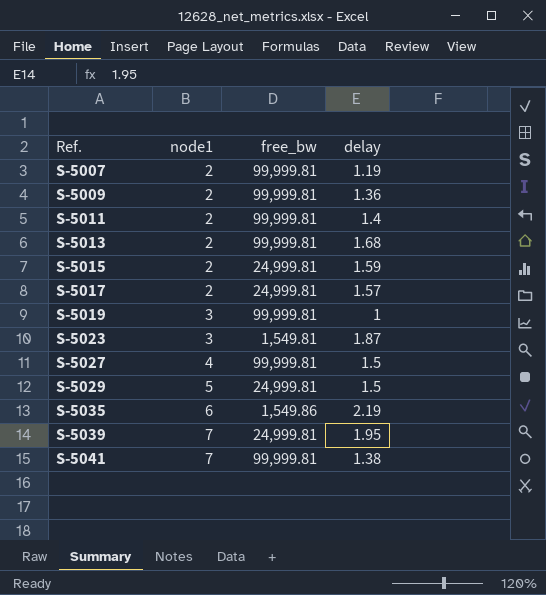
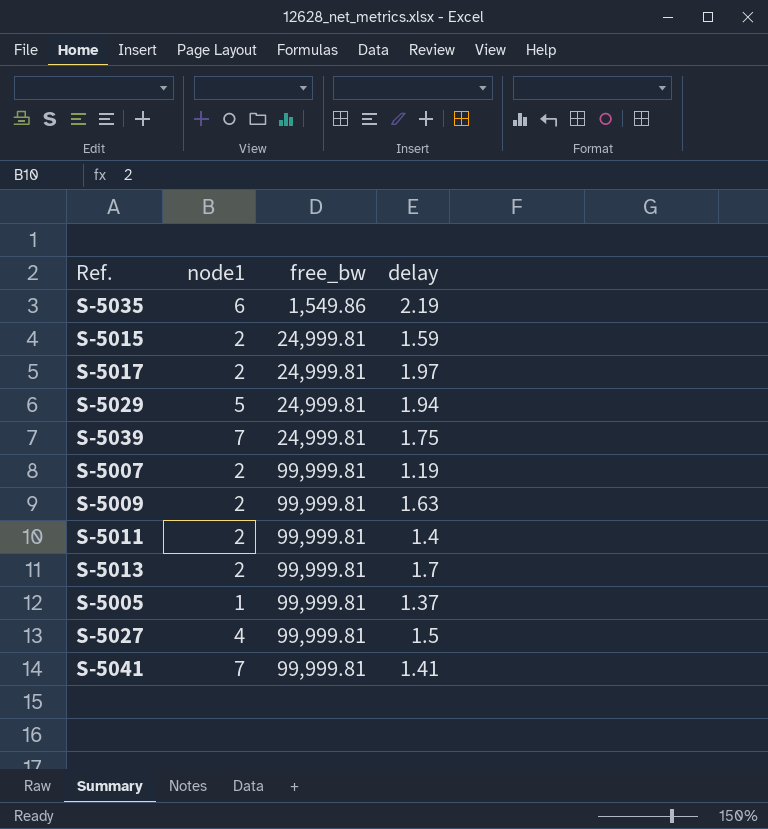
row order: Ref. ascending -> free_bw ascending
row S-5019: 3 | 99,999.81 | 1 -> none
row S-5023: 3 | 1,549.81 | 1.87 -> none
S-5017 | delay: 1.57 -> 1.97
S-5029 | delay: 1.5 -> 1.94
S-5039 | delay: 1.95 -> 1.75
S-5009 | delay: 1.36 -> 1.63
S-5013 | delay: 1.68 -> 1.7
row S-5005: none -> 1 | 99,999.81 | 1.37
S-5041 | delay: 1.38 -> 1.41

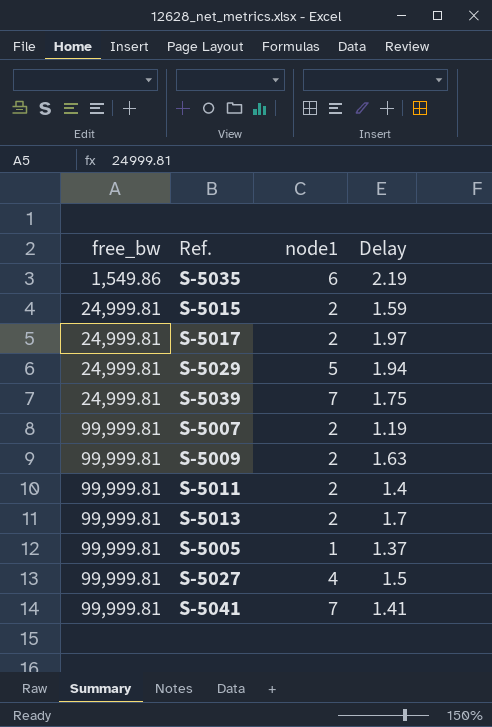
column free_bw | position: 3 -> 1
column name: delay -> Delay

